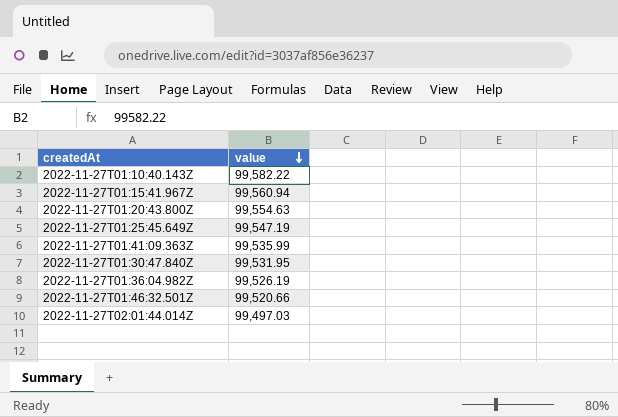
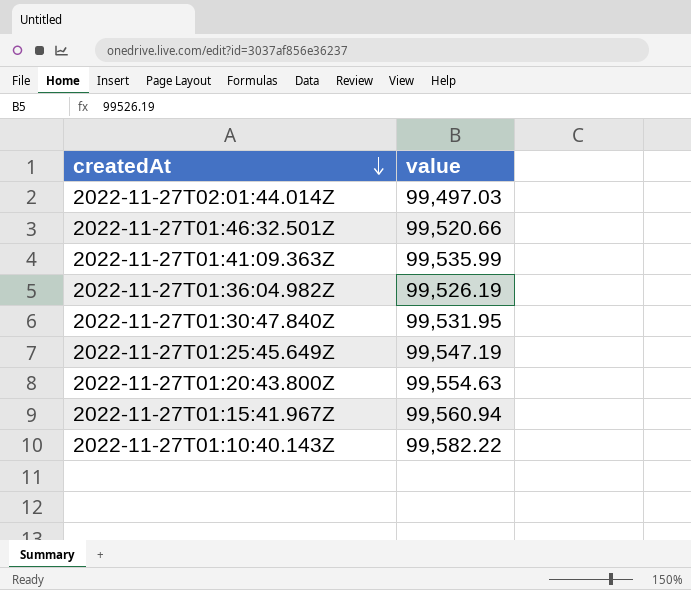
row order: value descending -> createdAt descending

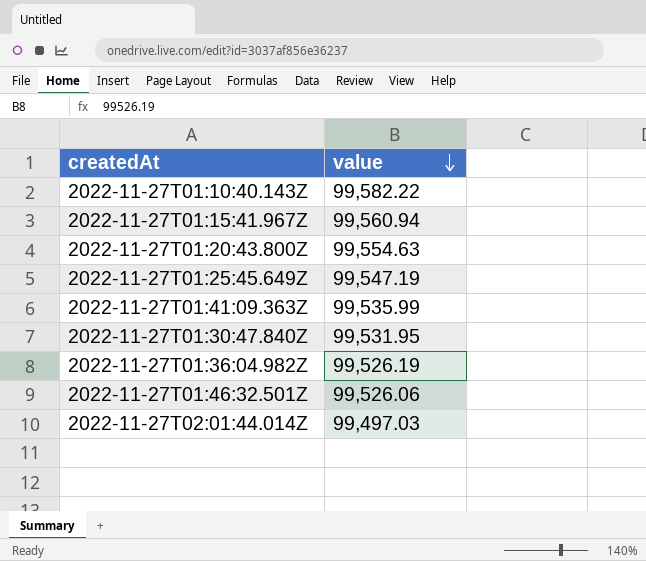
row order: createdAt descending -> value descending
2022-11-27T01:46:32.501Z | value: 99,520.66 -> 99,526.06

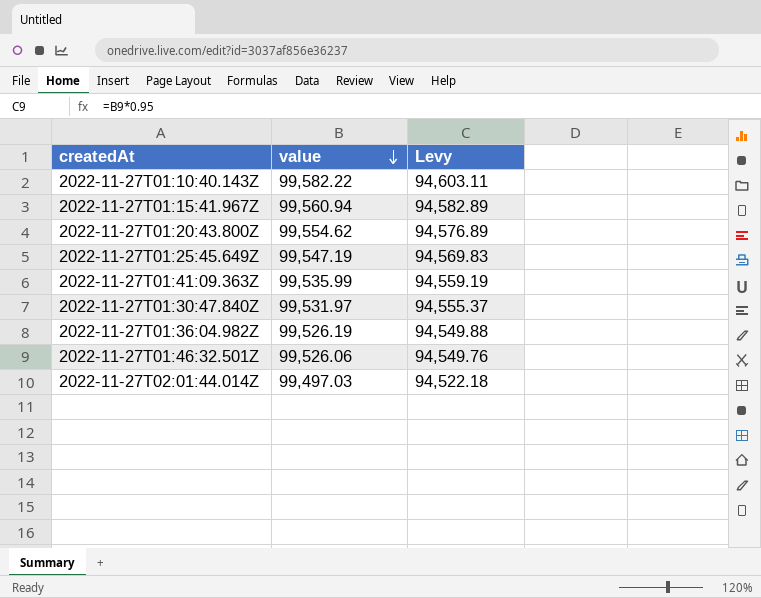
column Levy | formula: none -> [value] * 0.95
2022-11-27T01:20:43.800Z | value: 99,554.63 -> 99,554.62
2022-11-27T01:30:47.840Z | value: 99,531.95 -> 99,531.97

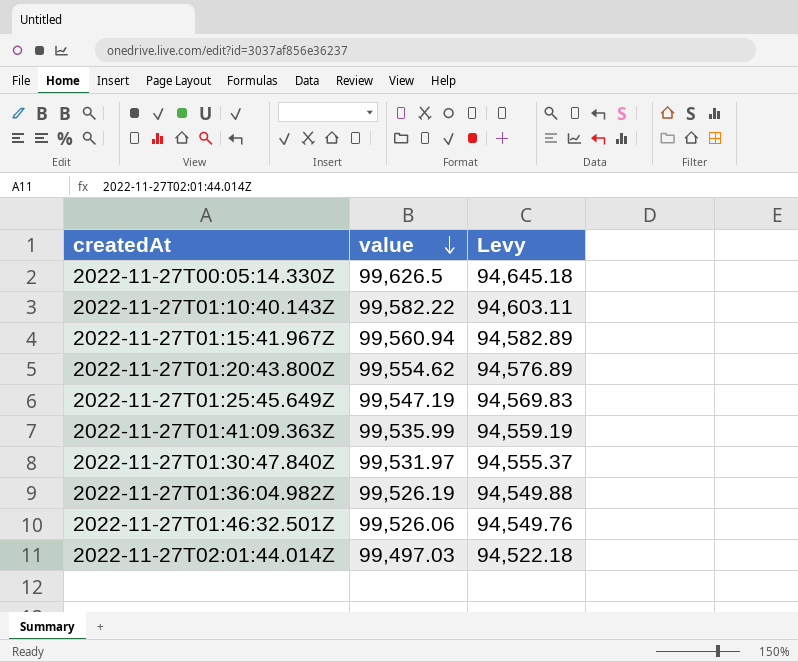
row 2022-11-27T00:05:14.330Z: none -> 99,626.5 | 94,645.18

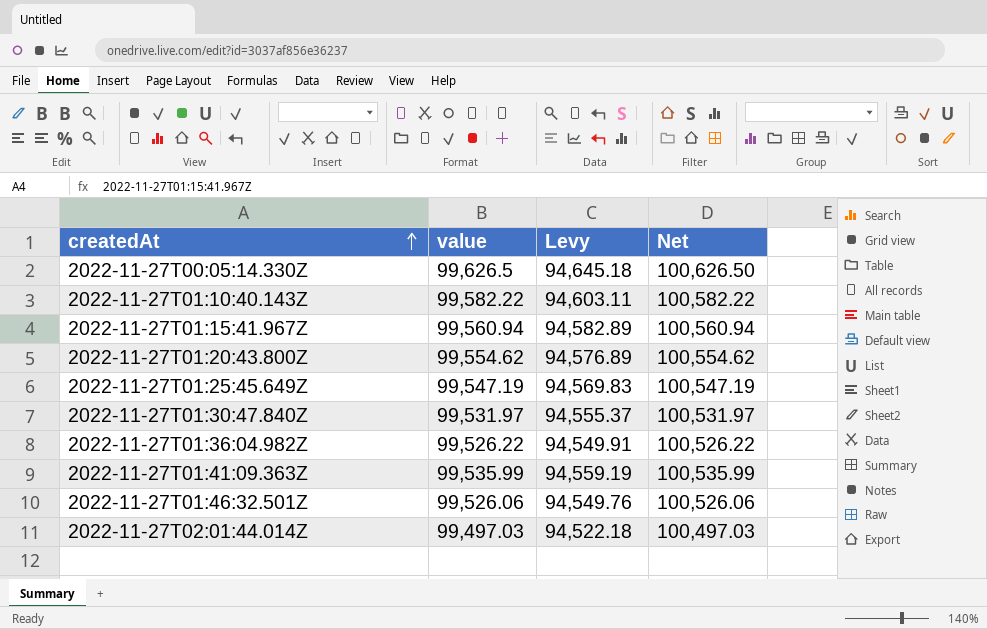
row order: value descending -> createdAt ascending
column Net | formula: none -> [value] + 1000
2022-11-27T01:36:04.982Z | value: 99,526.19 -> 99,526.22
2022-11-27T01:36:04.982Z | Levy: 94,549.88 -> 94,549.91

